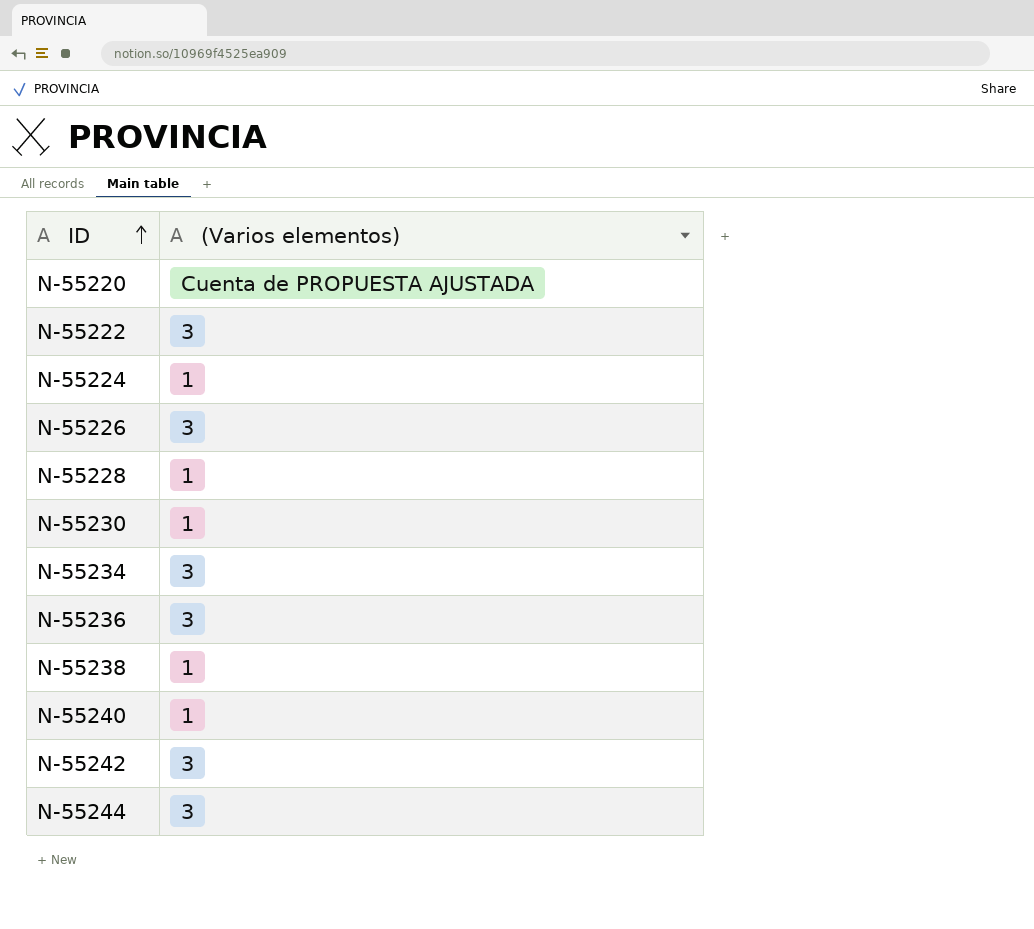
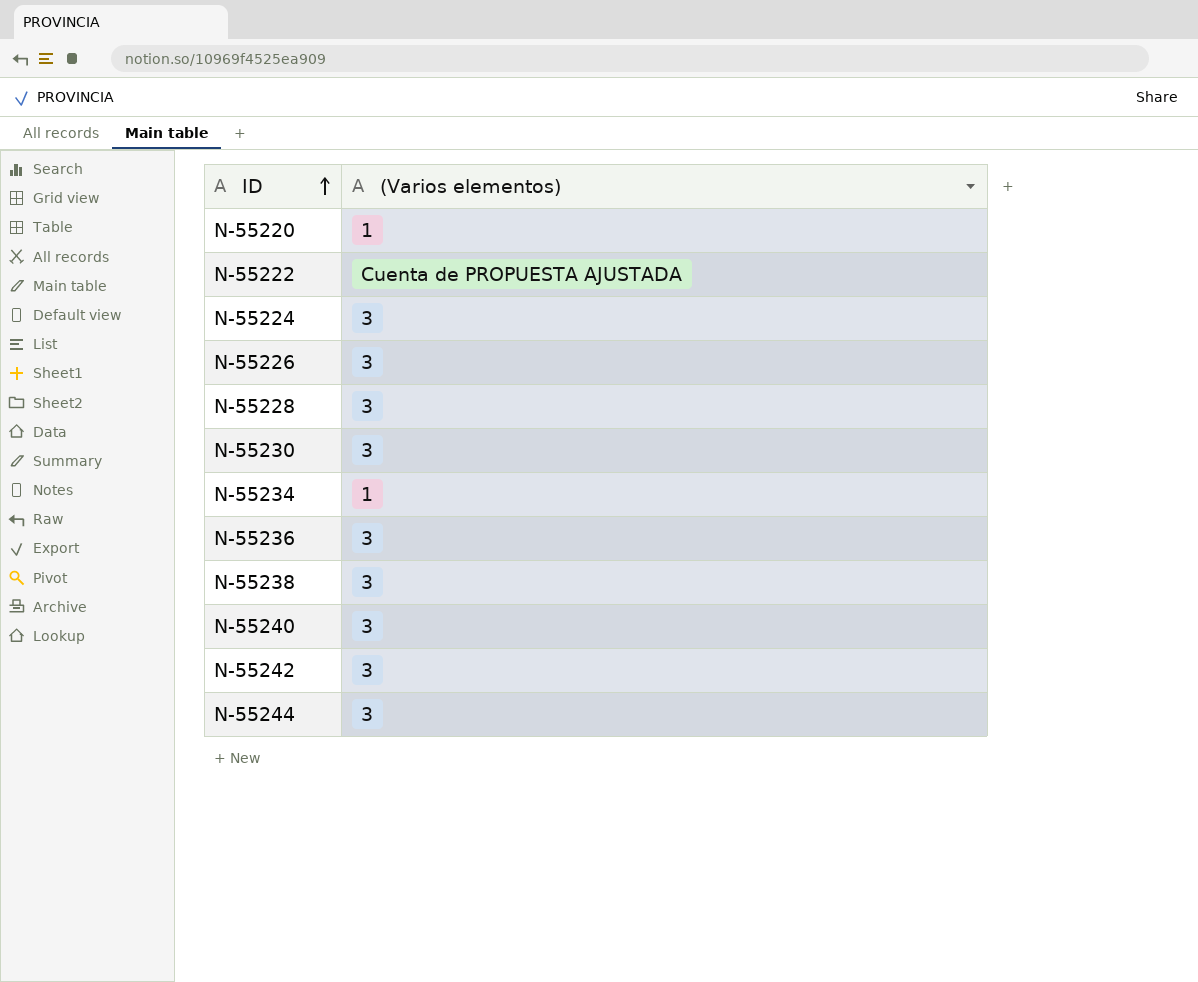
N-55220 | (Varios elementos): Cuenta de PROPUESTA AJUSTADA -> 1
N-55222 | (Varios elementos): 3 -> Cuenta de PROPUESTA AJUSTADA
N-55224 | (Varios elementos): 1 -> 3
N-55228 | (Varios elementos): 1 -> 3
N-55230 | (Varios elementos): 1 -> 3
N-55234 | (Varios elementos): 3 -> 1
N-55238 | (Varios elementos): 1 -> 3
N-55240 | (Varios elementos): 1 -> 3

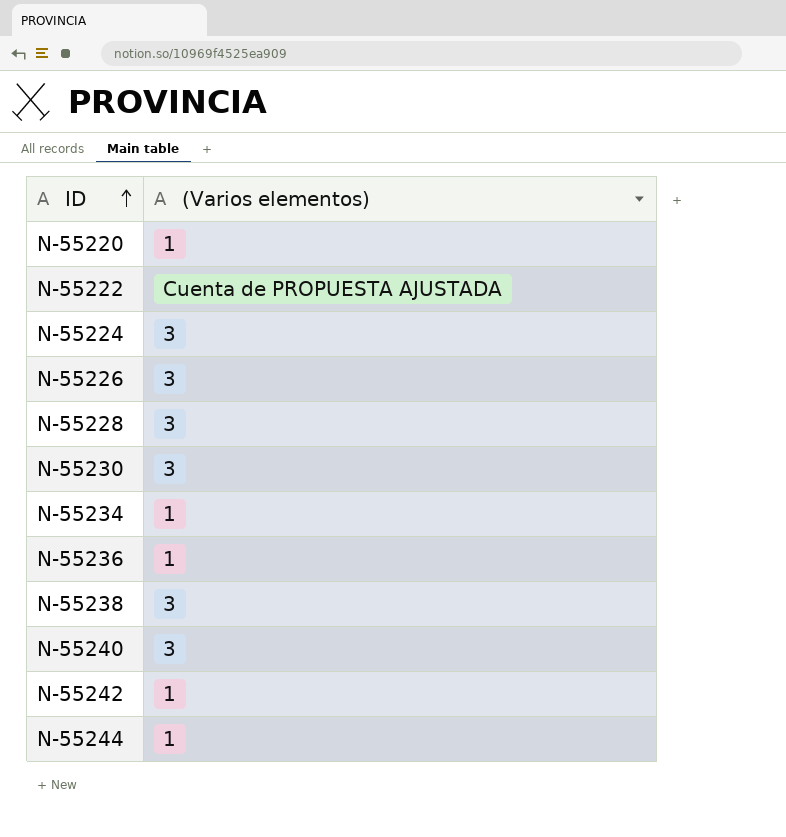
N-55236 | (Varios elementos): 3 -> 1
N-55242 | (Varios elementos): 3 -> 1
N-55244 | (Varios elementos): 3 -> 1

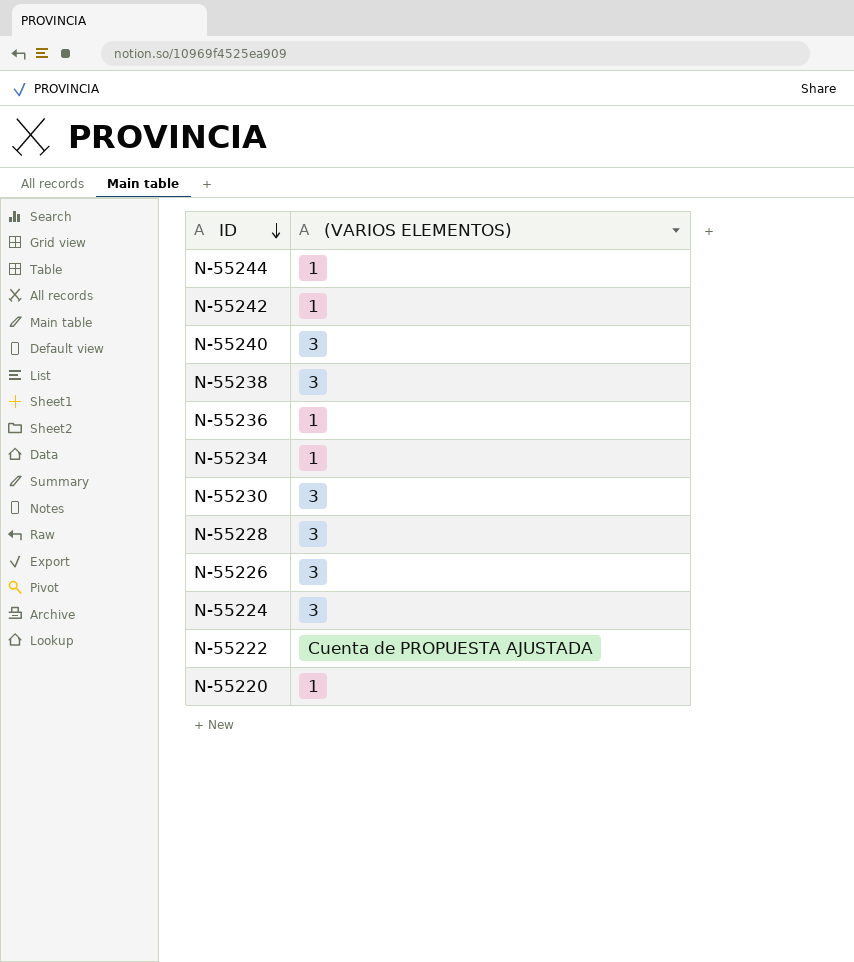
row order: ID ascending -> ID descending
column name: (Varios elementos) -> (VARIOS ELEMENTOS)

